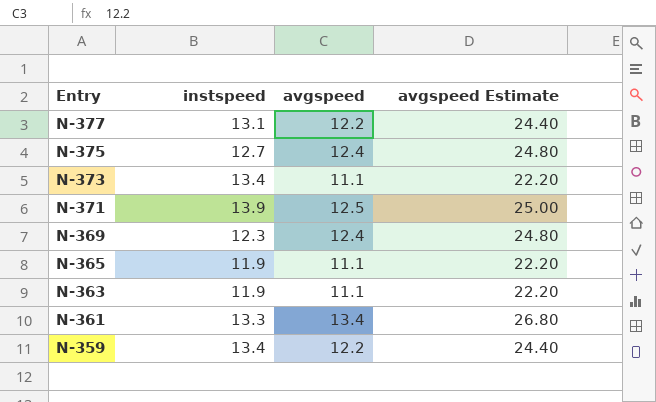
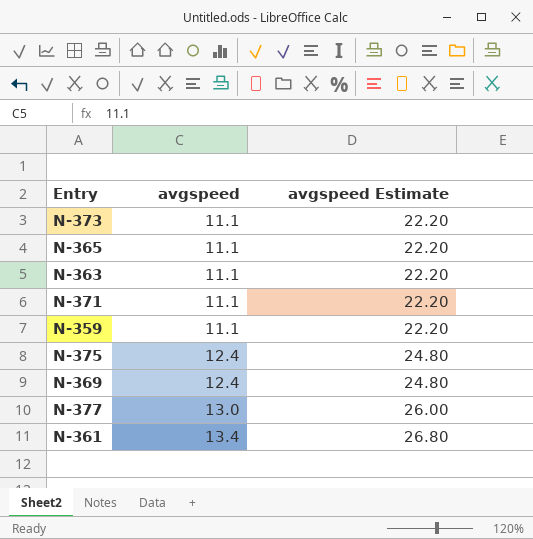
row order: Entry descending -> avgspeed ascending
column instspeed | position: 2 -> none
N-371 | avgspeed: 12.5 -> 11.1
N-371 | avgspeed Estimate: 25.00 -> 22.20
N-359 | avgspeed: 12.2 -> 11.1
N-359 | avgspeed Estimate: 24.40 -> 22.20
N-377 | avgspeed: 12.2 -> 13.0
N-377 | avgspeed Estimate: 24.40 -> 26.00

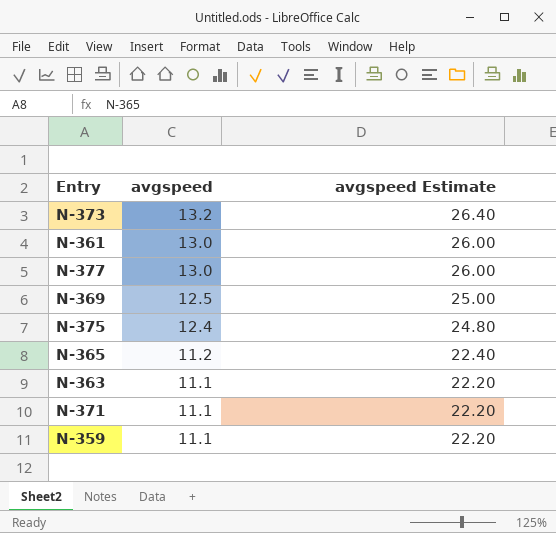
row order: avgspeed ascending -> avgspeed descending
N-373 | avgspeed: 11.1 -> 13.2
N-373 | avgspeed Estimate: 22.20 -> 26.40
N-361 | avgspeed: 13.4 -> 13.0
N-361 | avgspeed Estimate: 26.80 -> 26.00
N-369 | avgspeed: 12.4 -> 12.5
N-369 | avgspeed Estimate: 24.80 -> 25.00
N-365 | avgspeed: 11.1 -> 11.2
N-365 | avgspeed Estimate: 22.20 -> 22.40

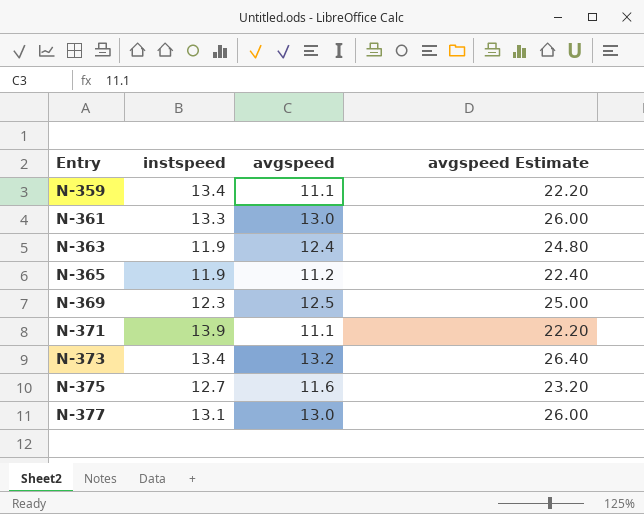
row order: avgspeed descending -> Entry ascending
column instspeed | position: none -> 2
N-363 | avgspeed: 11.1 -> 12.4
N-363 | avgspeed Estimate: 22.20 -> 24.80
N-375 | avgspeed: 12.4 -> 11.6
N-375 | avgspeed Estimate: 24.80 -> 23.20

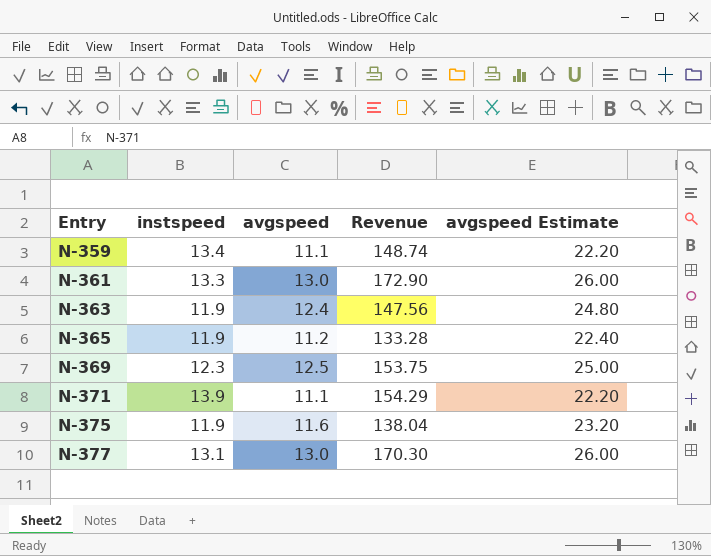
column Revenue | formula: none -> [instspeed] * [avgspeed]
row N-373: 13.4 | 13.2 | 26.40 -> none
N-375 | instspeed: 12.7 -> 11.9

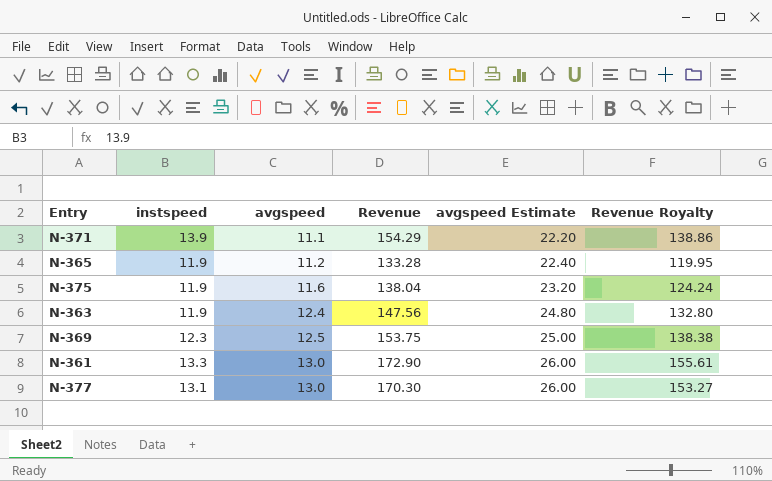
row order: Entry ascending -> avgspeed ascending
column Revenue Royalty | formula: none -> [Revenue] * 0.9
row N-359: 13.4 | 11.1 | 148.74 | 22.20 -> none

